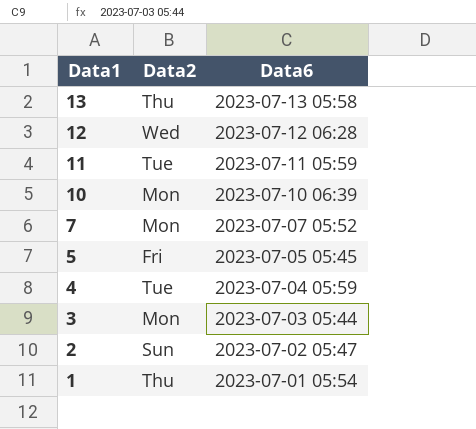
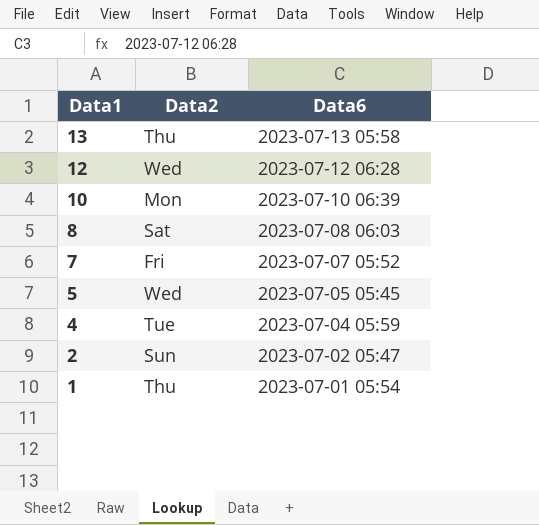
row 11: Tue | 2023-07-11 05:59 -> none
row 3: Mon | 2023-07-03 05:44 -> none
row 8: none -> Sat | 2023-07-08 06:03
7 | Data2: Mon -> Fri
5 | Data2: Fri -> Wed

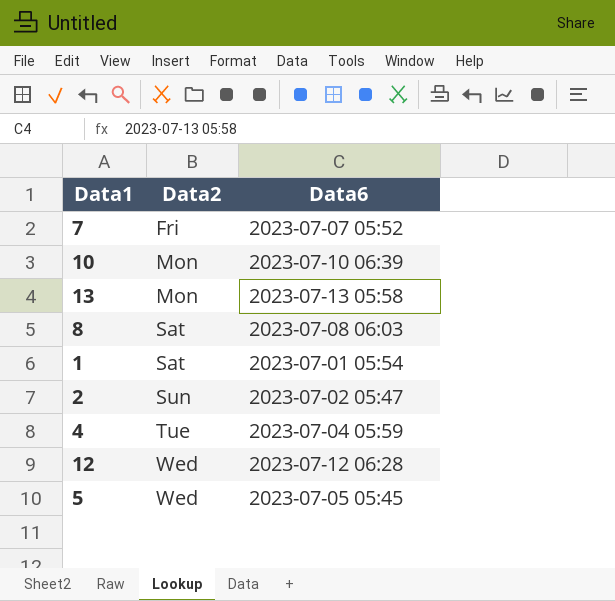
row order: Data1 descending -> Data2 ascending
13 | Data2: Thu -> Mon
1 | Data2: Thu -> Sat

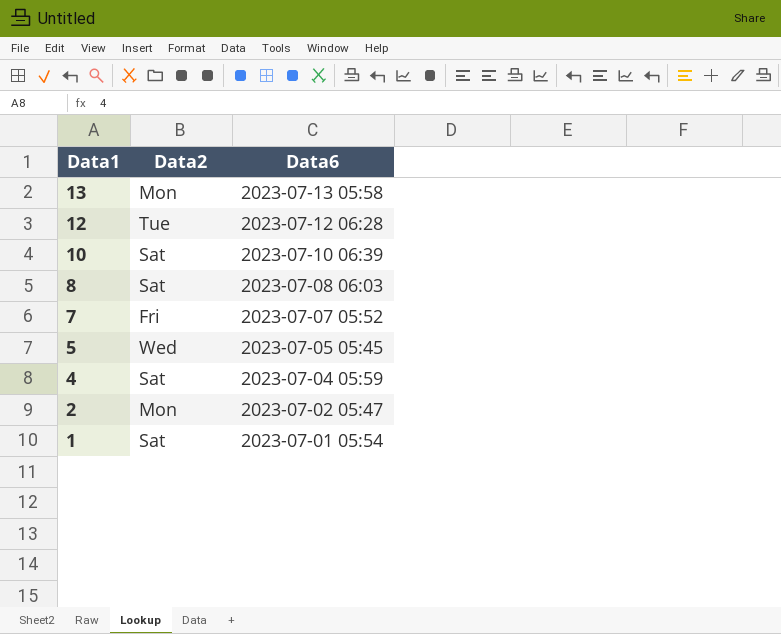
row order: Data2 ascending -> Data1 descending
12 | Data2: Wed -> Tue
10 | Data2: Mon -> Sat
4 | Data2: Tue -> Sat
2 | Data2: Sun -> Mon

